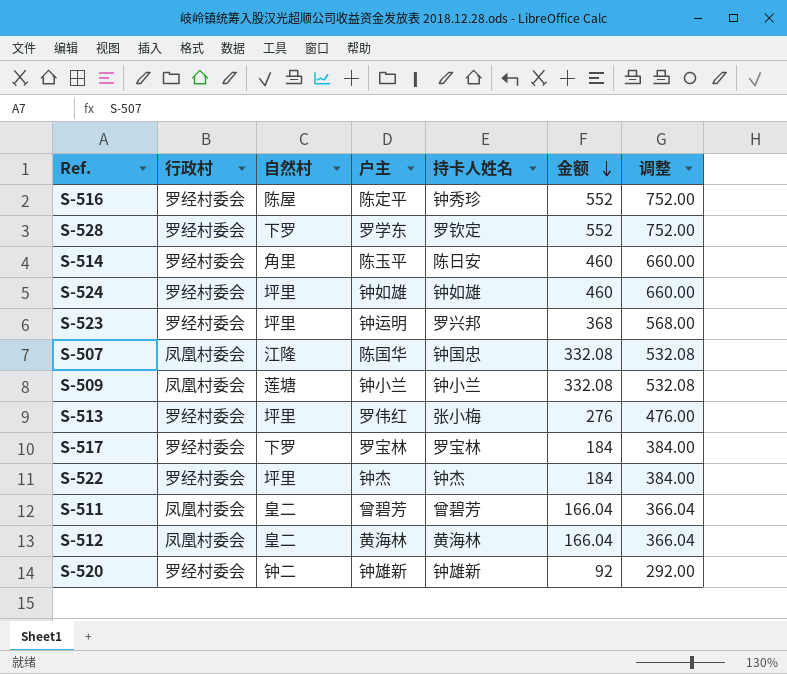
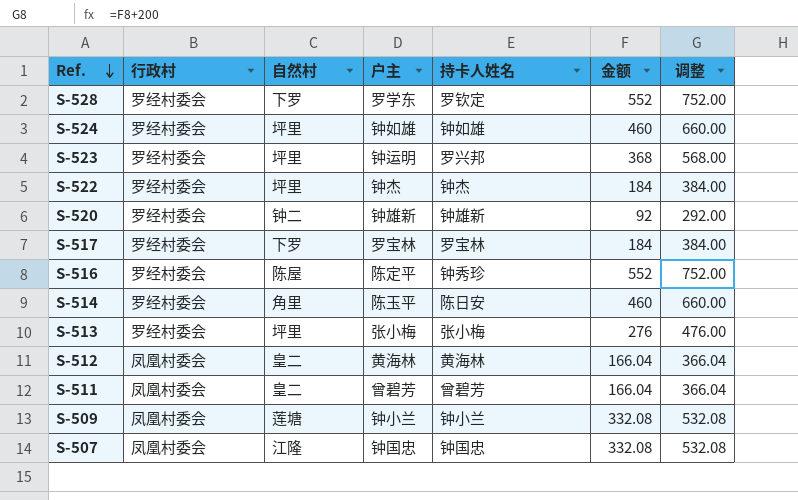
row order: 金额 descending -> Ref. descending
S-513 | 户主: 罗伟红 -> 张小梅
S-507 | 户主: 陈国华 -> 钟国忠

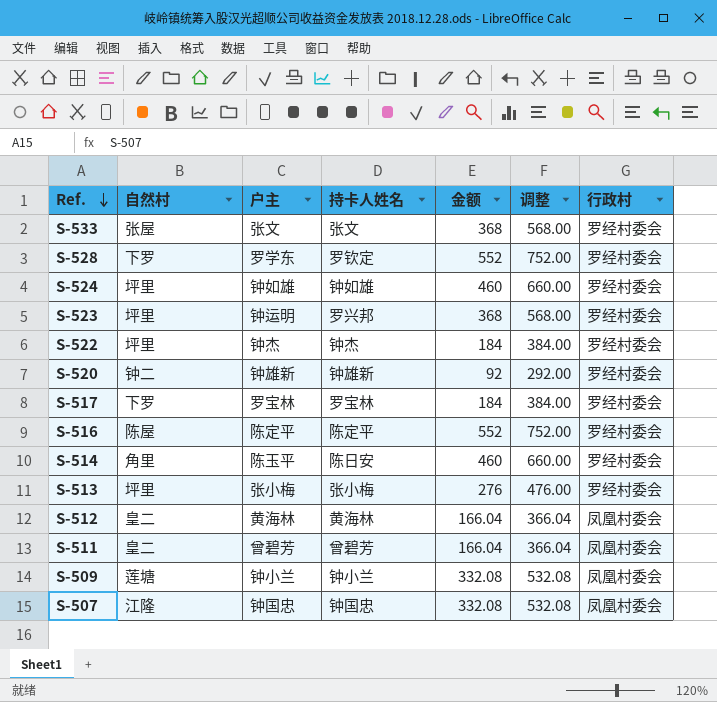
column 行政村 | position: 2 -> 7
row S-533: none -> 张屋 | 张文 | 张文 | 368 | 568.00 | 罗经村委会
S-516 | 持卡人姓名: 钟秀珍 -> 陈定平

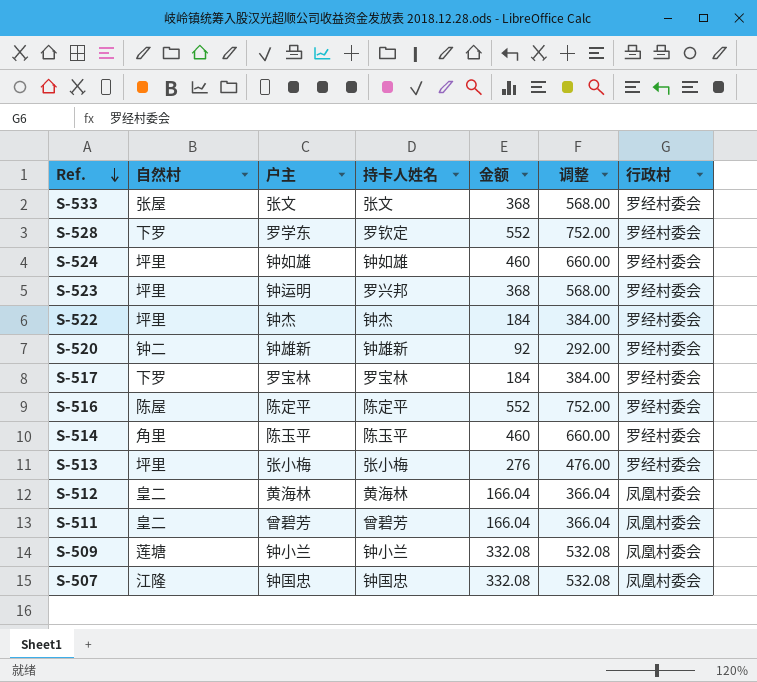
S-514 | 持卡人姓名: 陈日安 -> 陈玉平

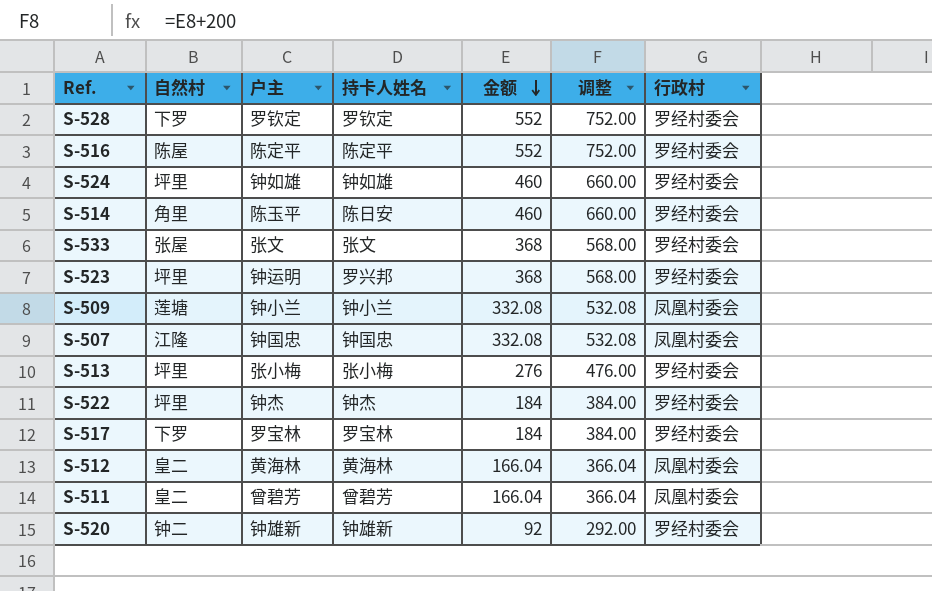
row order: Ref. descending -> 金额 descending
S-528 | 户主: 罗学东 -> 罗钦定
S-514 | 持卡人姓名: 陈玉平 -> 陈日安

